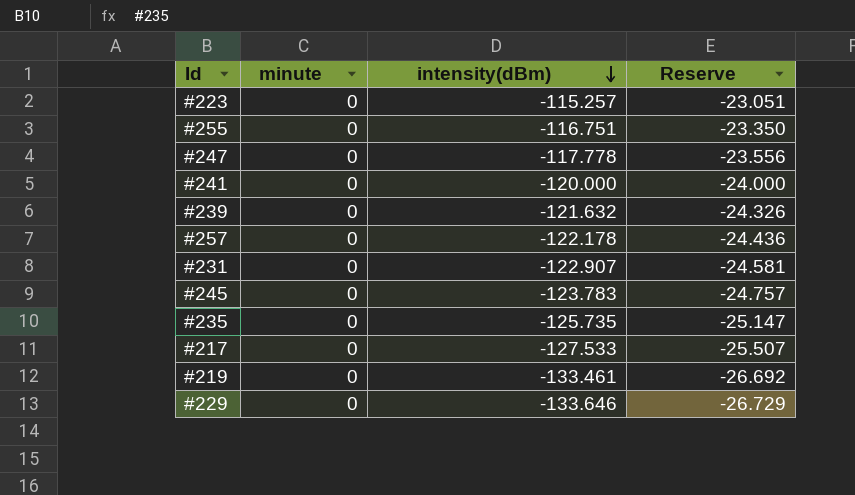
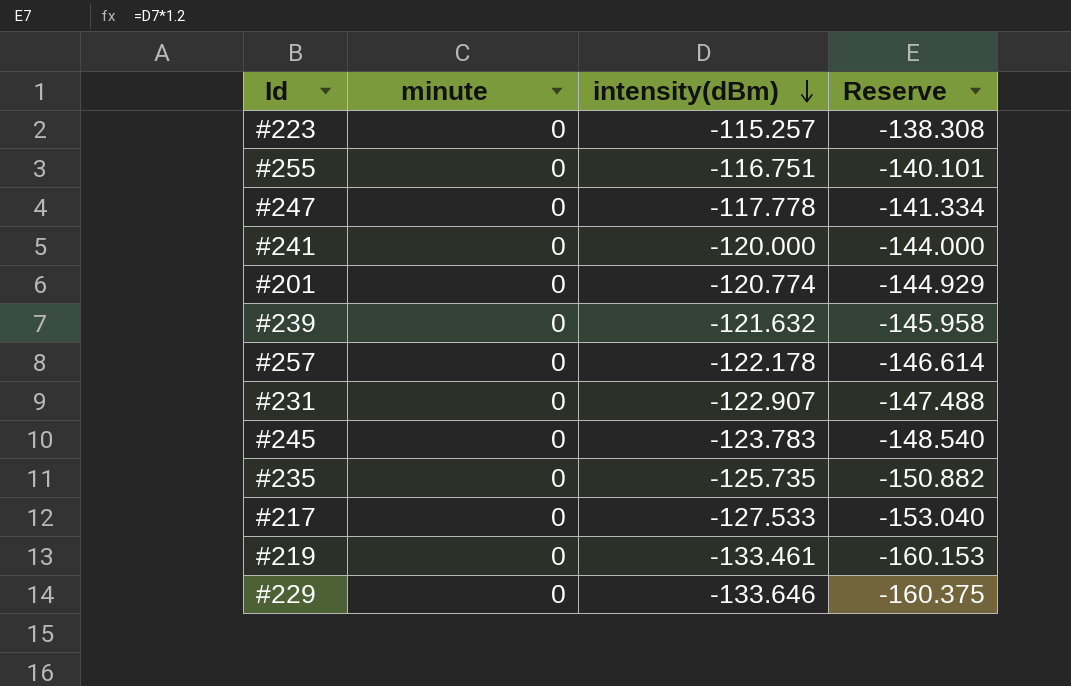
column Reserve | formula: [intensity(dBm)] * 0.2 -> [intensity(dBm)] * 1.2
row #201: none -> 0 | -120.774 | -144.929

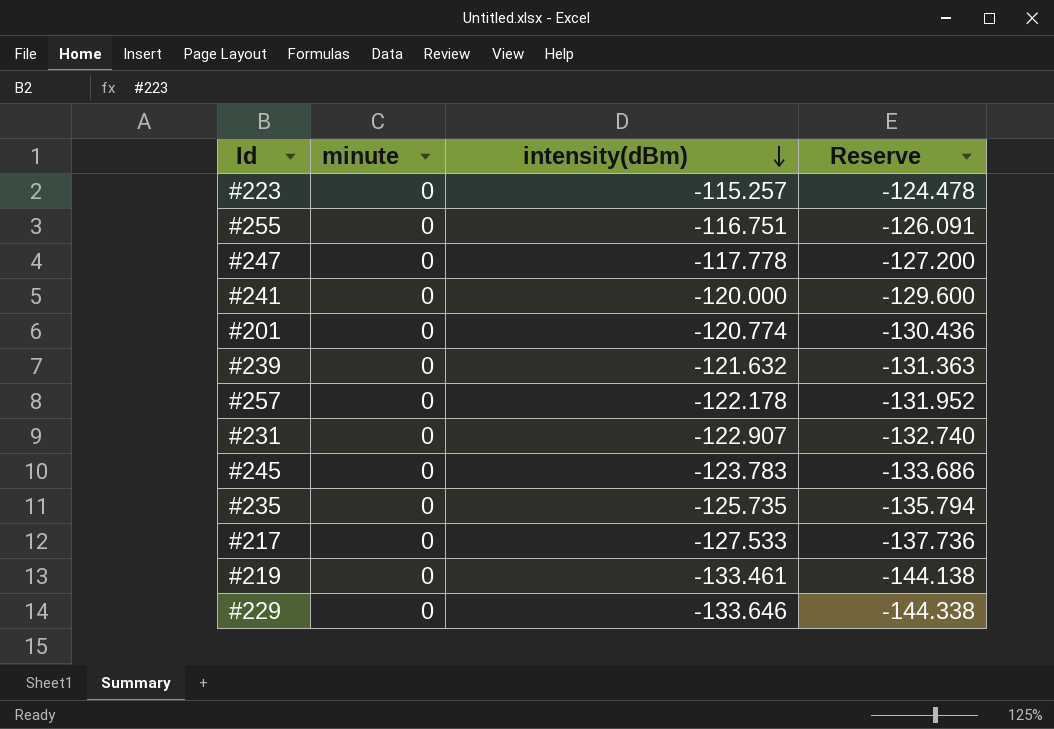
column Reserve | formula: [intensity(dBm)] * 1.2 -> [intensity(dBm)] * 1.08

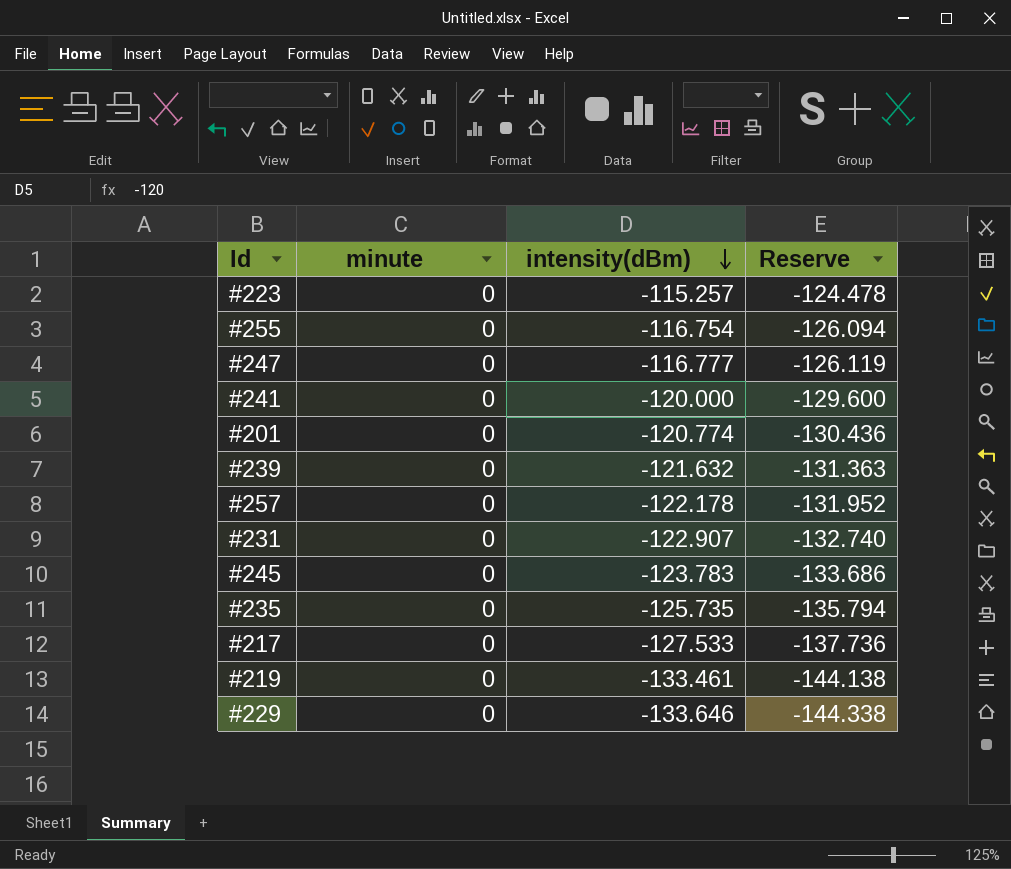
#255 | intensity(dBm): -116.751 -> -116.754
#255 | Reserve: -126.091 -> -126.094
#247 | intensity(dBm): -117.778 -> -116.777
#247 | Reserve: -127.200 -> -126.119

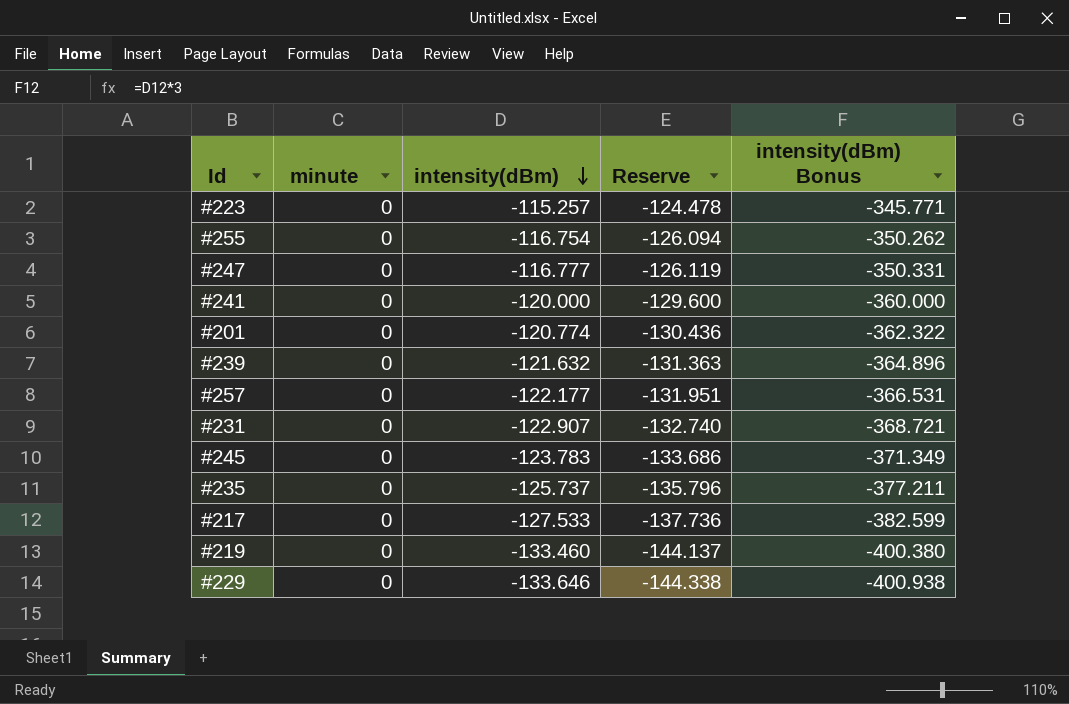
column intensity(dBm) Bonus | formula: none -> [intensity(dBm)] * 3
#257 | intensity(dBm): -122.178 -> -122.177
#257 | Reserve: -131.952 -> -131.951
#235 | intensity(dBm): -125.735 -> -125.737
#235 | Reserve: -135.794 -> -135.796
#219 | intensity(dBm): -133.461 -> -133.460
#219 | Reserve: -144.138 -> -144.137

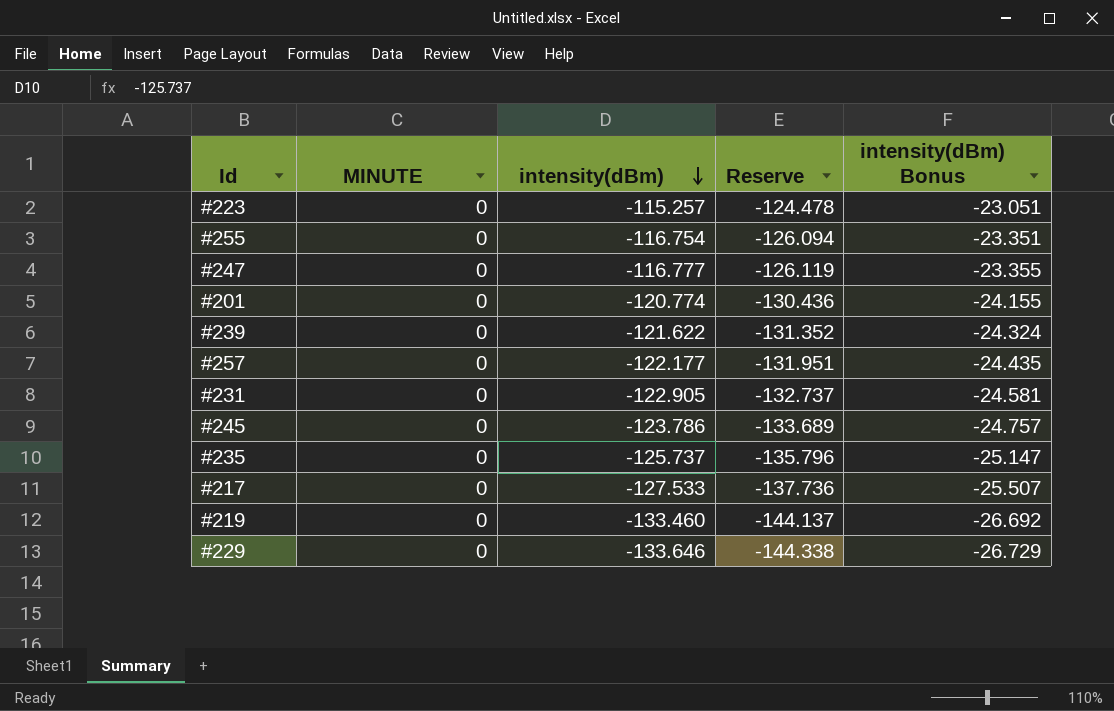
column name: minute -> MINUTE
column intensity(dBm) Bonus | formula: [intensity(dBm)] * 3 -> [intensity(dBm)] * 0.2
row #241: 0 | -120.000 | -129.600 | -360.000 -> none
#239 | intensity(dBm): -121.632 -> -121.622
#239 | Reserve: -131.363 -> -131.352
#231 | intensity(dBm): -122.907 -> -122.905
#231 | Reserve: -132.740 -> -132.737
#245 | intensity(dBm): -123.783 -> -123.786
#245 | Reserve: -133.686 -> -133.689

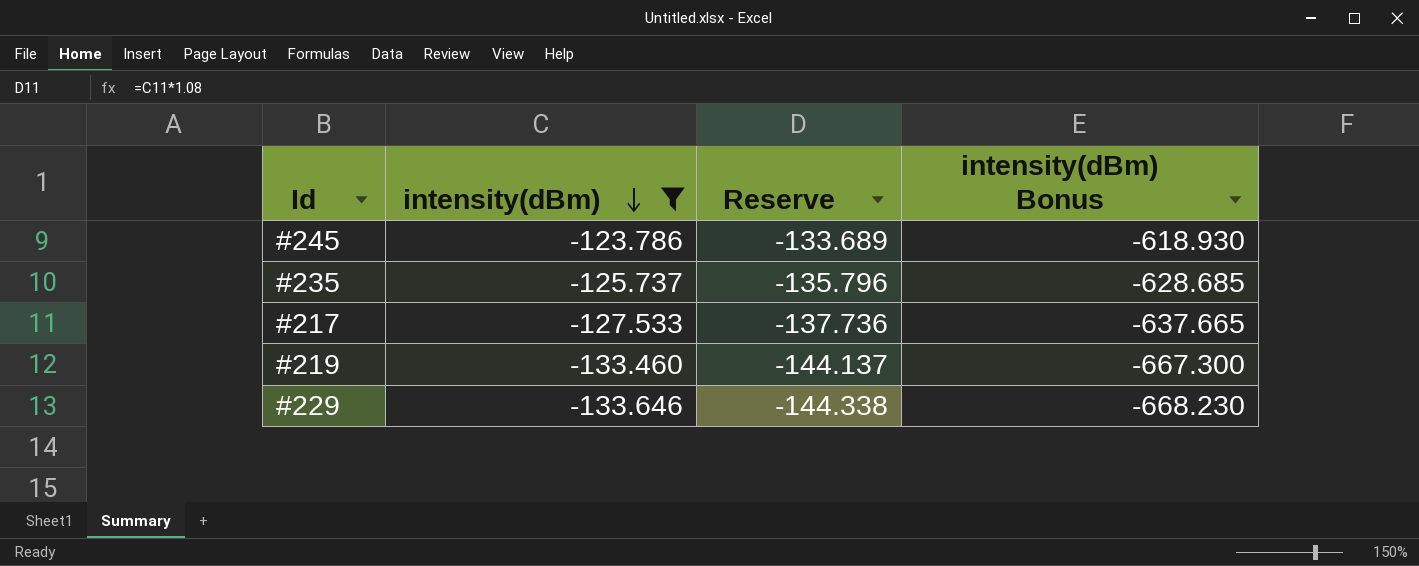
filter: none -> intensity(dBm) <= -123.786
column MINUTE | position: 2 -> none
column intensity(dBm) Bonus | formula: [intensity(dBm)] * 0.2 -> [intensity(dBm)] * 5

